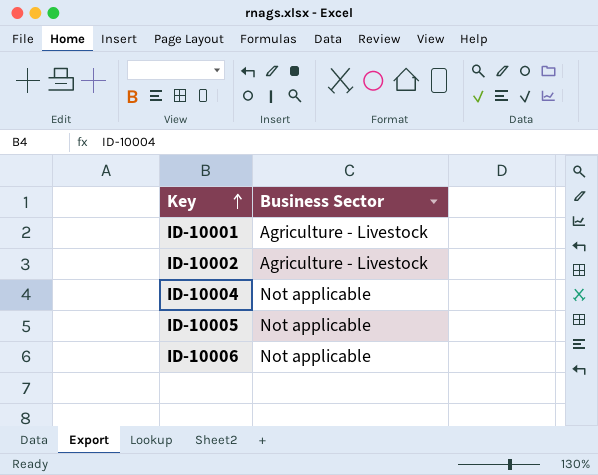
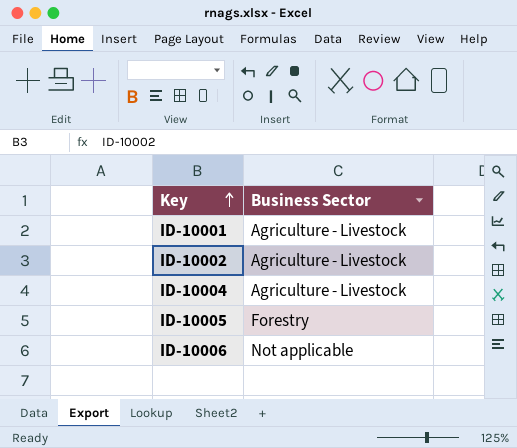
ID-10004 | Business Sector: Not applicable -> Agriculture - Livestock
ID-10005 | Business Sector: Not applicable -> Forestry

